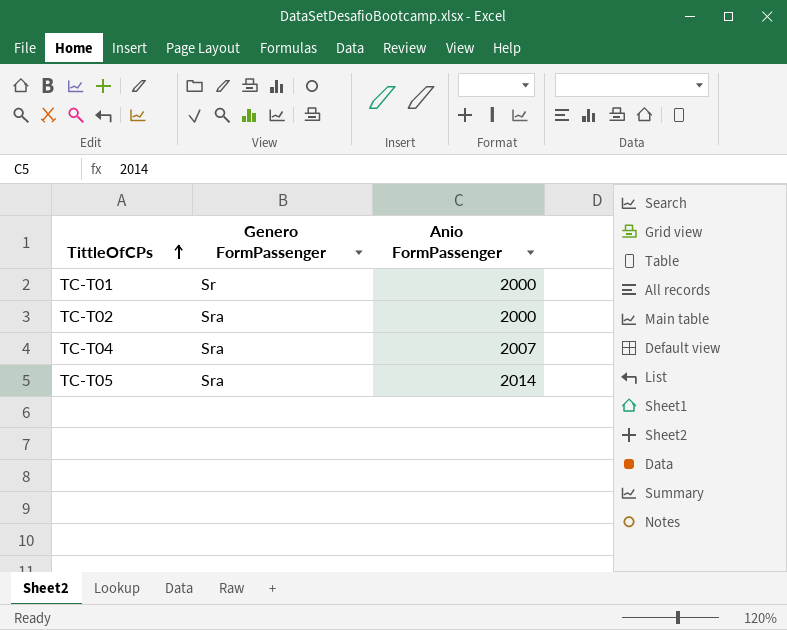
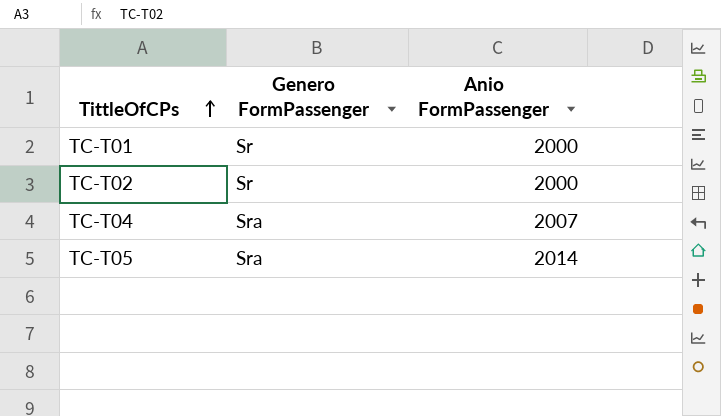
TC-T02 | Genero FormPassenger: Sra -> Sr

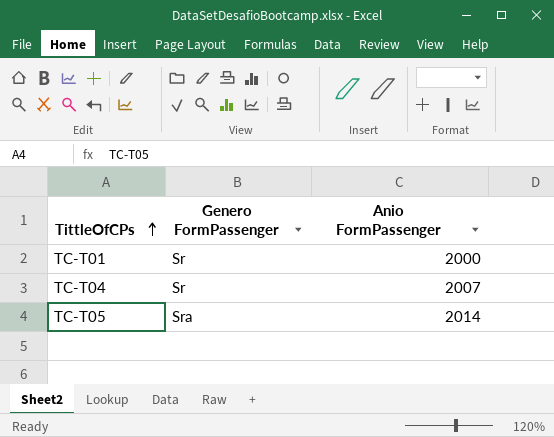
row TC-T02: Sr | 2000 -> none
TC-T04 | Genero FormPassenger: Sra -> Sr

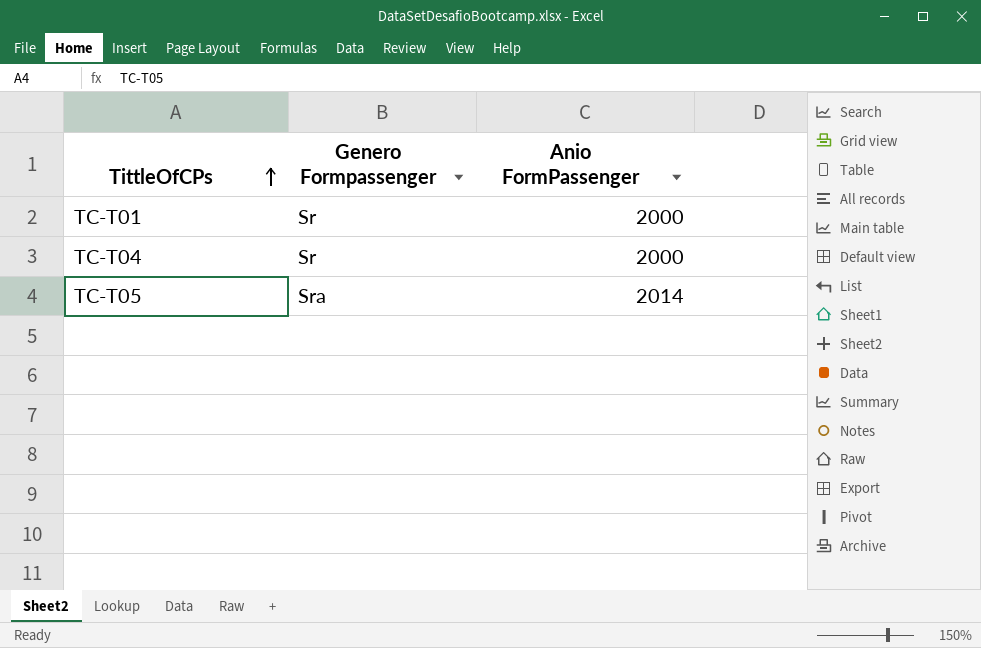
column name: Genero FormPassenger -> Genero Formpassenger
TC-T04 | Anio FormPassenger: 2007 -> 2000

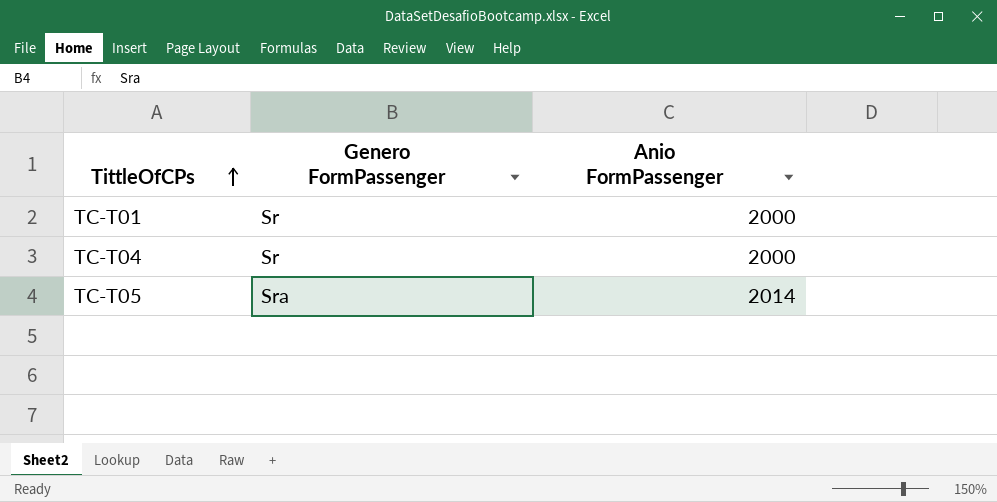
column name: Genero Formpassenger -> Genero FormPassenger

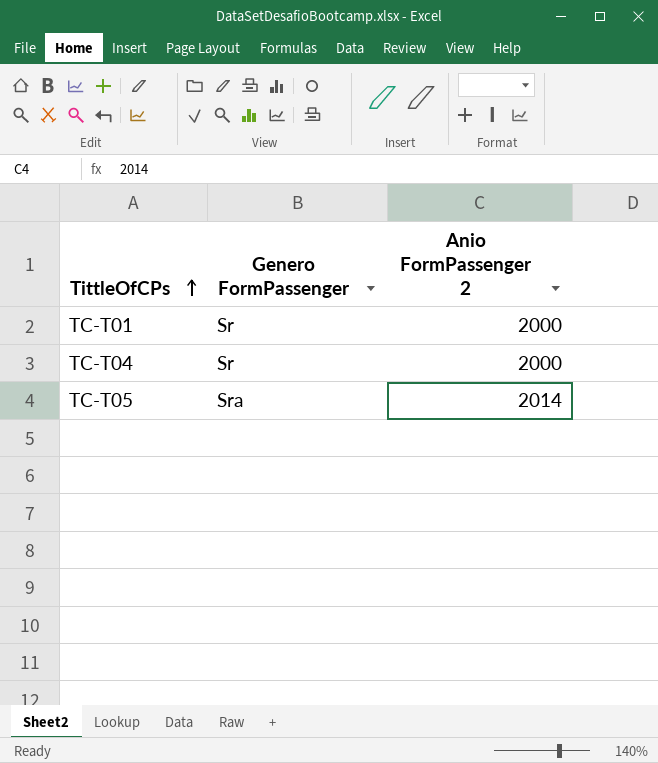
column name: Anio FormPassenger -> Anio FormPassenger 2

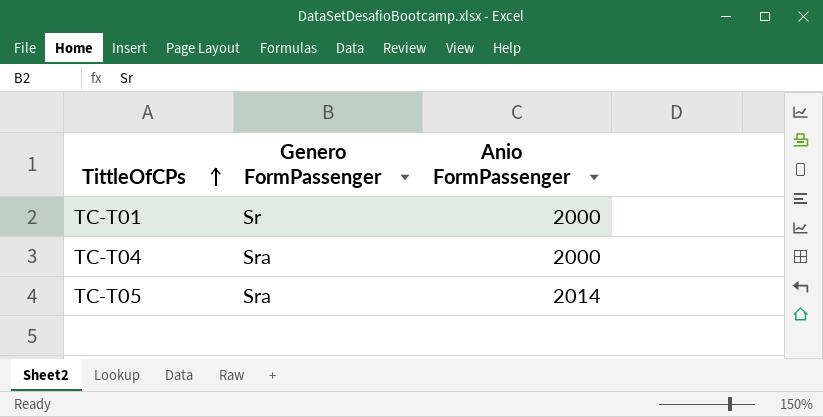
column name: Anio FormPassenger 2 -> Anio FormPassenger
TC-T04 | Genero FormPassenger: Sr -> Sra

